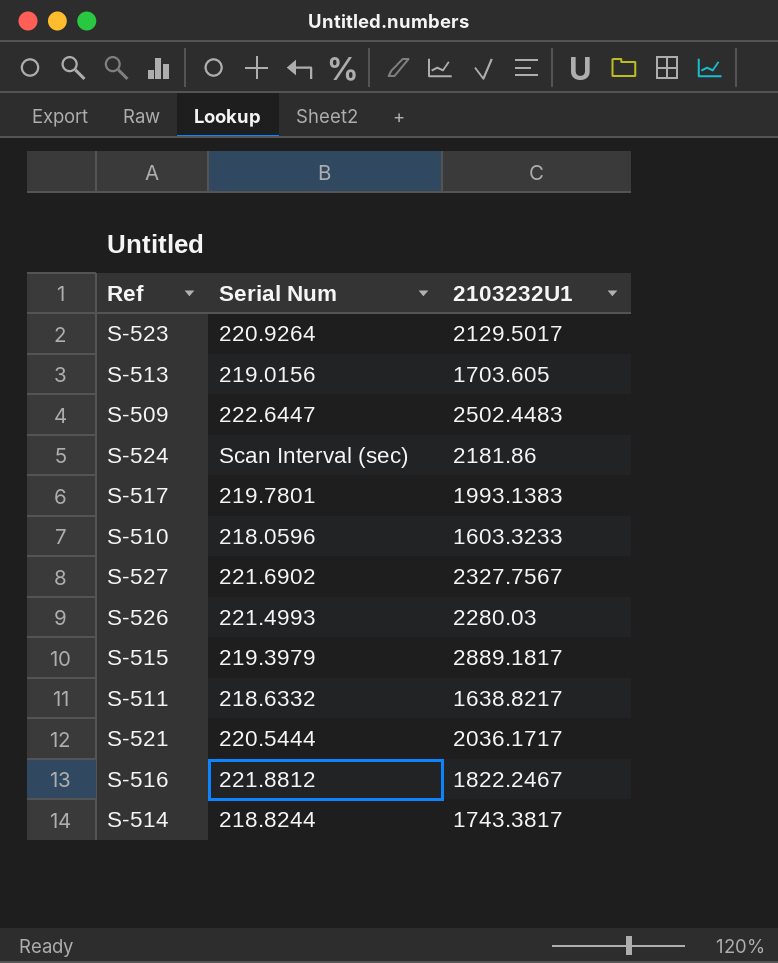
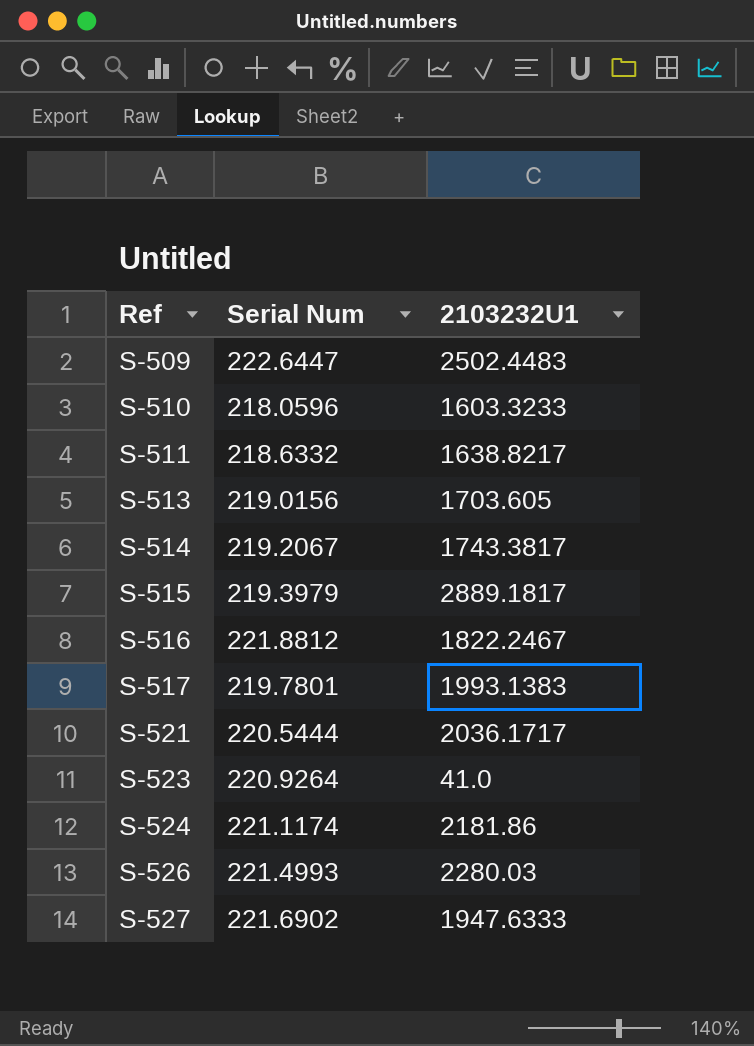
row order: none -> Ref ascending
S-514 | Serial Num: 218.8244 -> 219.2067
S-523 | 2103232U1: 2129.5017 -> 41.0
S-524 | Serial Num: Scan Interval (sec) -> 221.1174
S-527 | 2103232U1: 2327.7567 -> 1947.6333

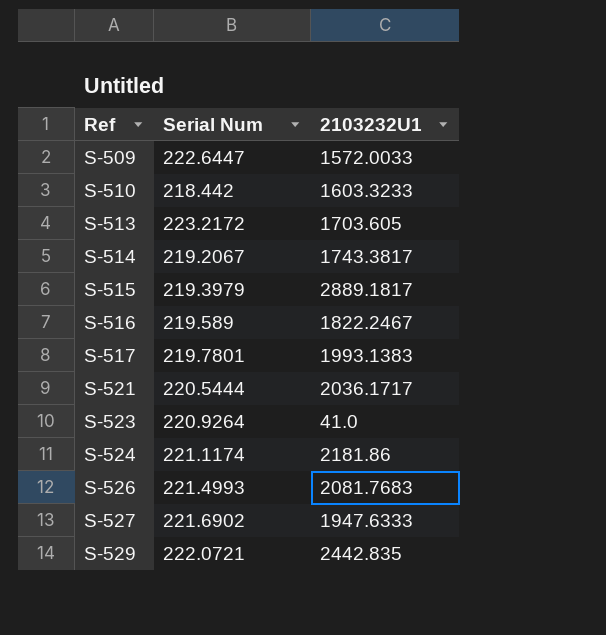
row S-511: 218.6332 | 1638.8217 -> none
S-509 | 2103232U1: 2502.4483 -> 1572.0033
S-510 | Serial Num: 218.0596 -> 218.442
S-513 | Serial Num: 219.0156 -> 223.2172
S-516 | Serial Num: 221.8812 -> 219.589
S-526 | 2103232U1: 2280.03 -> 2081.7683
row S-529: none -> 222.0721 | 2442.835

